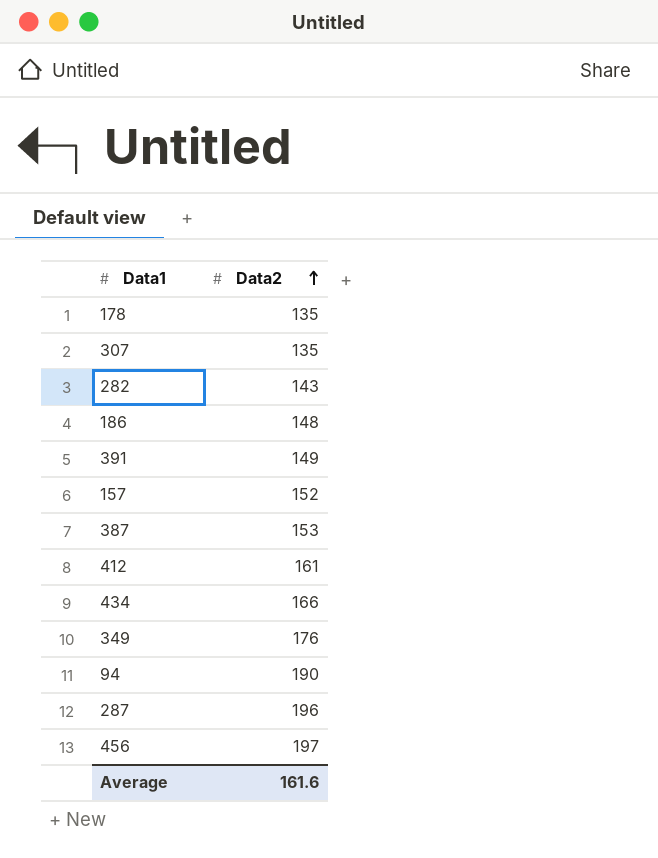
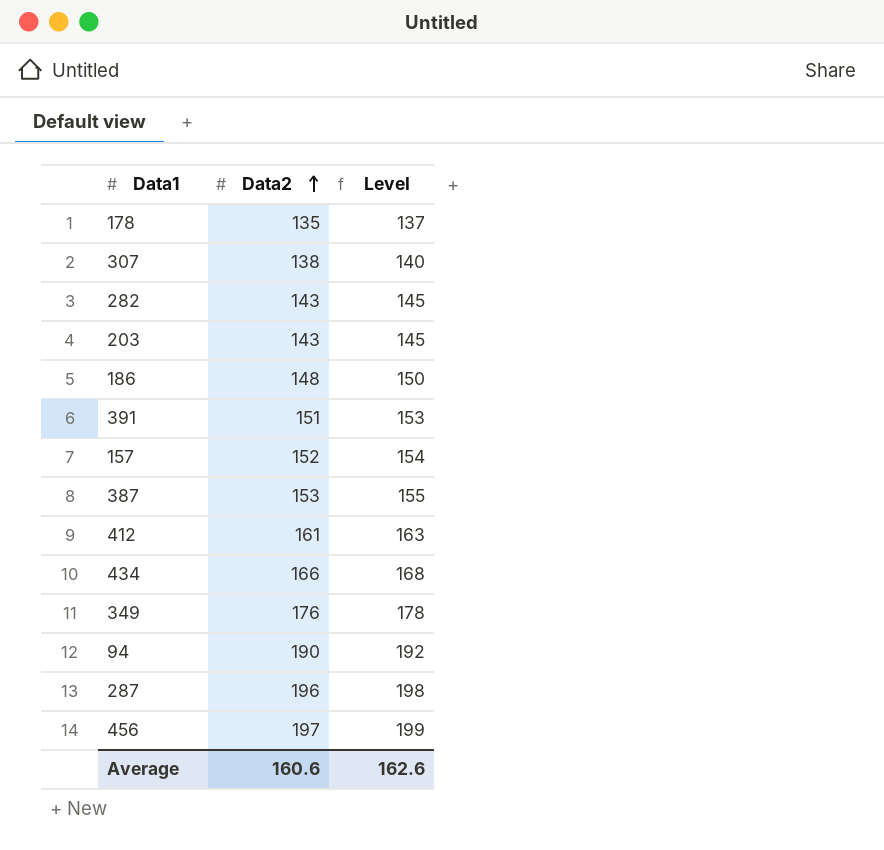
column Level | formula: none -> [Data2] + 2
307 | Data2: 135 -> 138
row 203: none -> 143 | 145
391 | Data2: 149 -> 151
Average | Data2: 161.6 -> 160.6

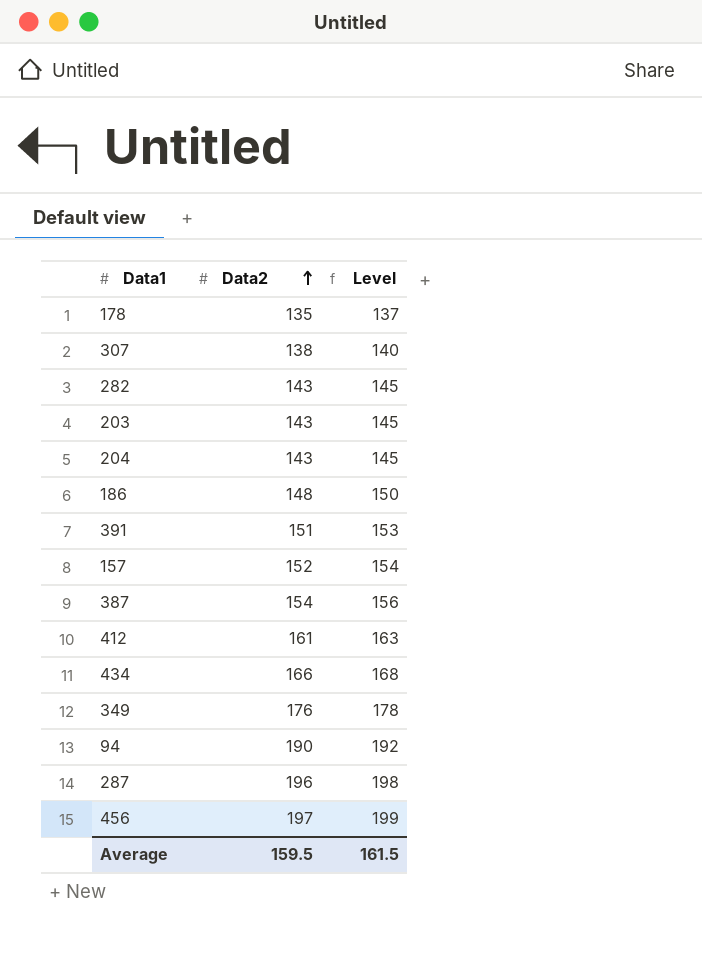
row 204: none -> 143 | 145
387 | Data2: 153 -> 154
387 | Level: 155 -> 156
Average | Data2: 160.6 -> 159.5
Average | Level: 162.6 -> 161.5

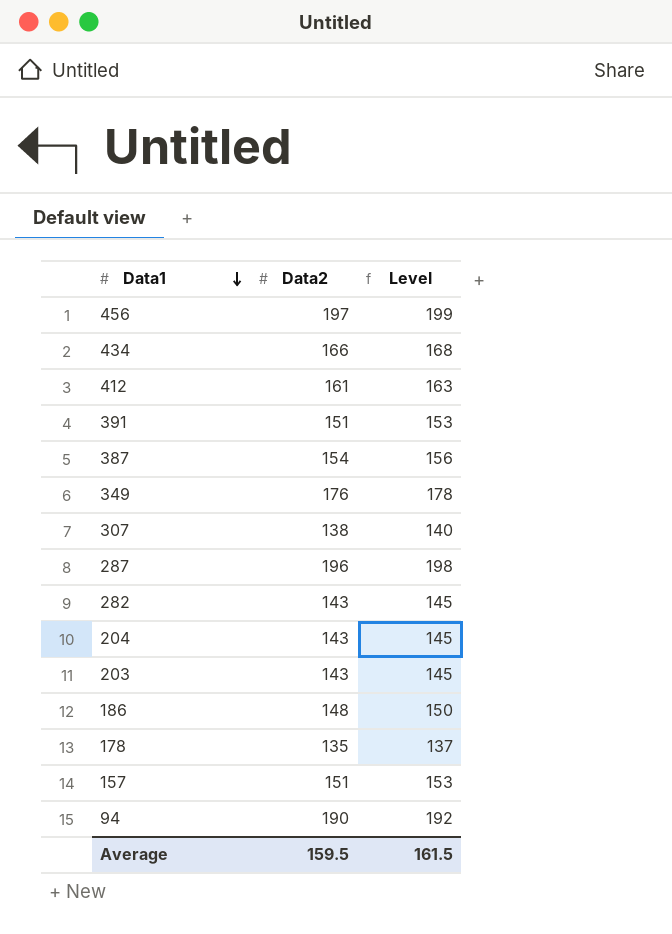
row order: Data2 ascending -> Data1 descending
157 | Data2: 152 -> 151
157 | Level: 154 -> 153

